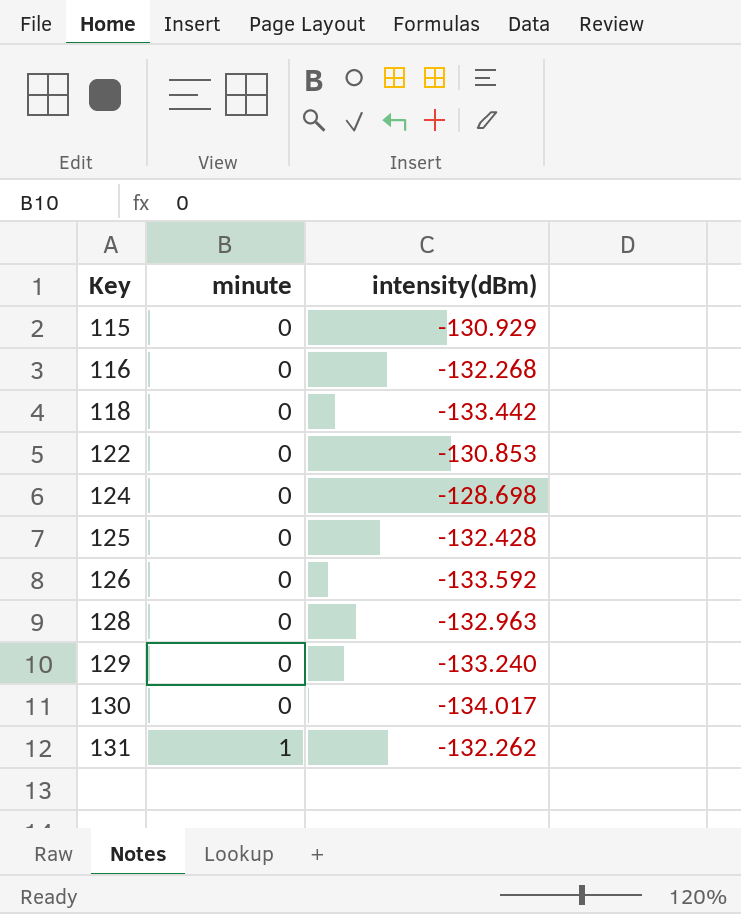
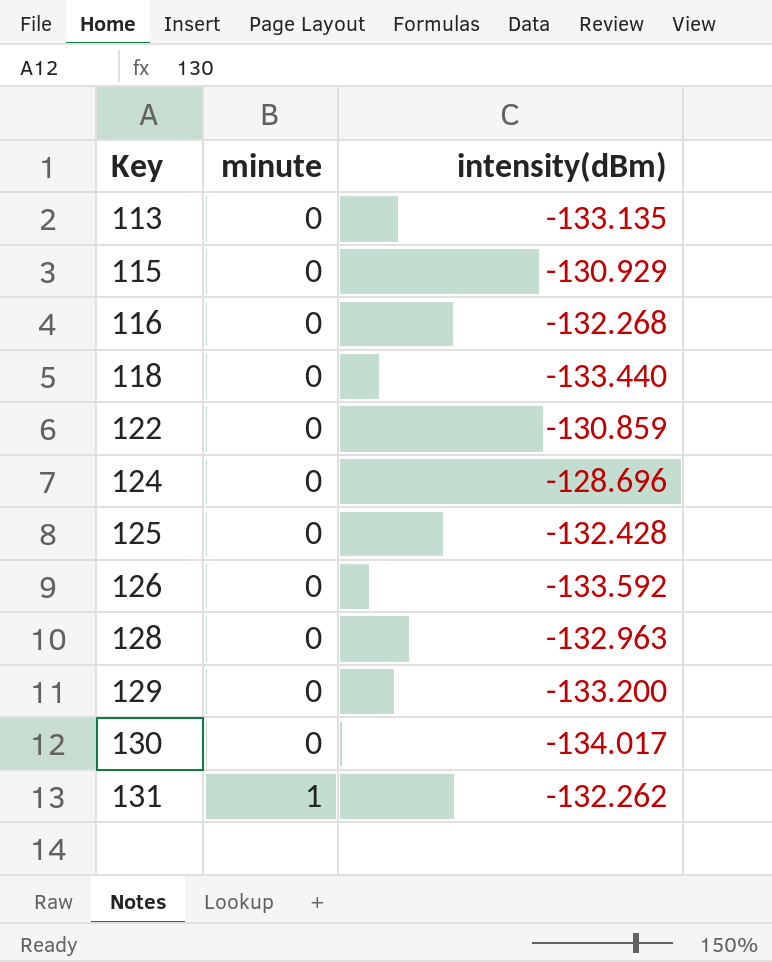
row 113: none -> 0 | -133.135
118 | intensity(dBm): -133.442 -> -133.440
122 | intensity(dBm): -130.853 -> -130.859
124 | intensity(dBm): -128.698 -> -128.696
129 | intensity(dBm): -133.240 -> -133.200

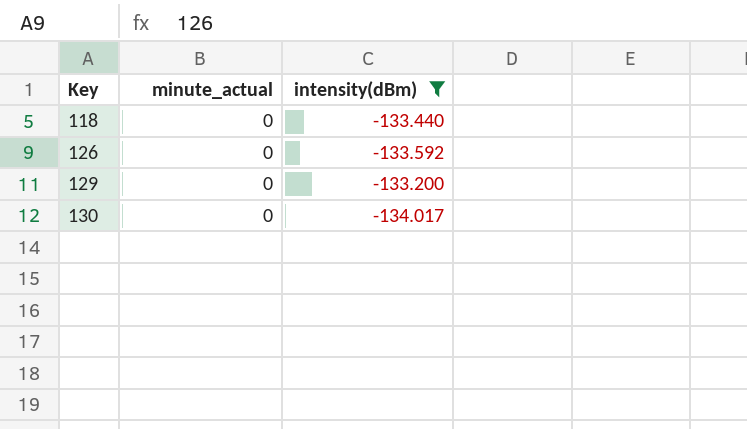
filter: none -> intensity(dBm) <= -133.200
column name: minute -> minute_actual

